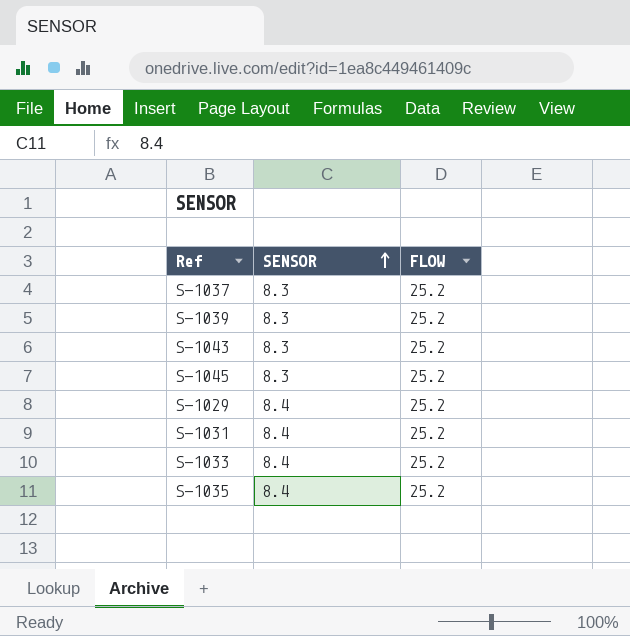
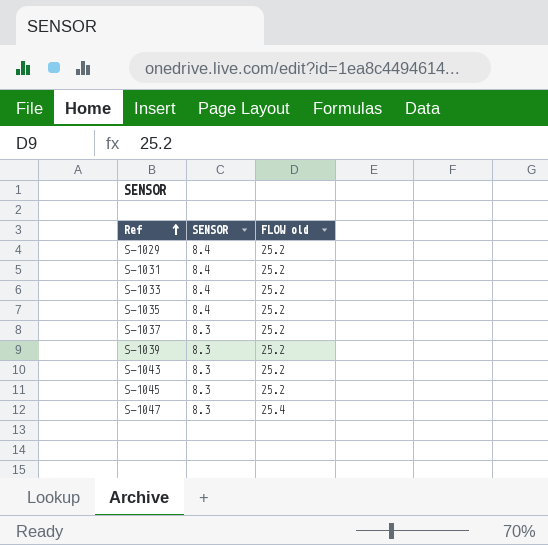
row order: SENSOR ascending -> Ref ascending
column name: FLOW -> FLOW old
row S-1047: none -> 8.3 | 25.4

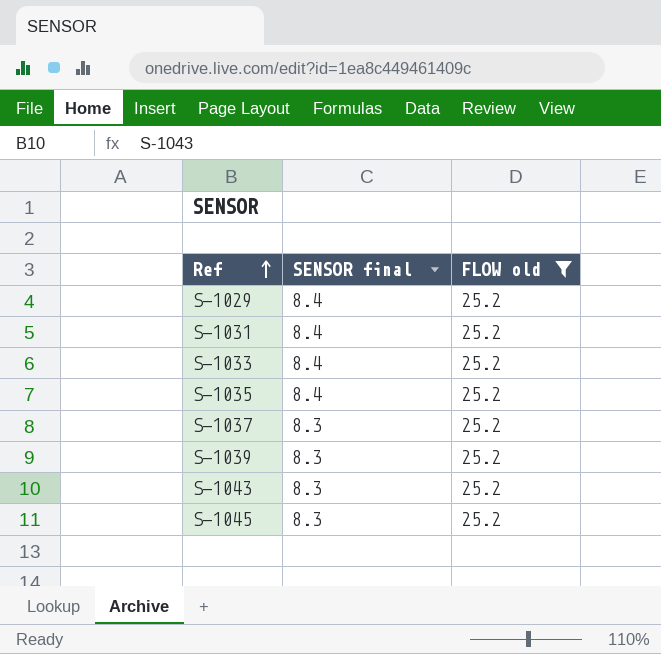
filter: none -> FLOW old = 25.2
column name: SENSOR -> SENSOR final

